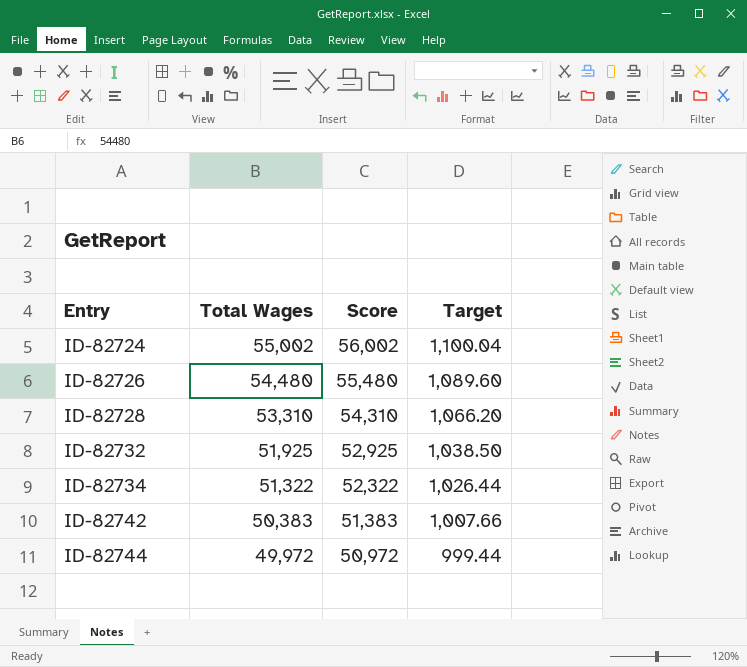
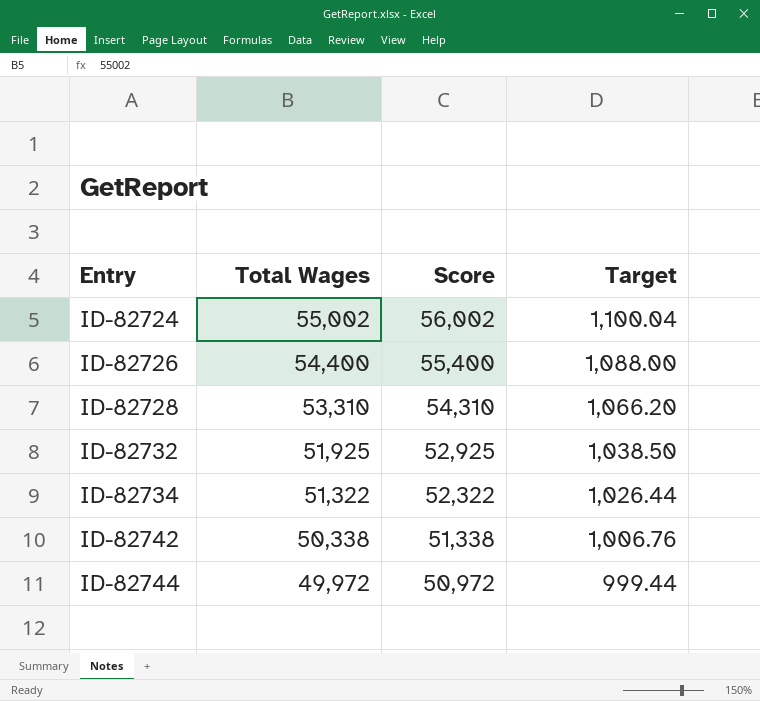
ID-82726 | Total Wages: 54,480 -> 54,400
ID-82726 | Score: 55,480 -> 55,400
ID-82726 | Target: 1,089.60 -> 1,088.00
ID-82742 | Total Wages: 50,383 -> 50,338
ID-82742 | Score: 51,383 -> 51,338
ID-82742 | Target: 1,007.66 -> 1,006.76

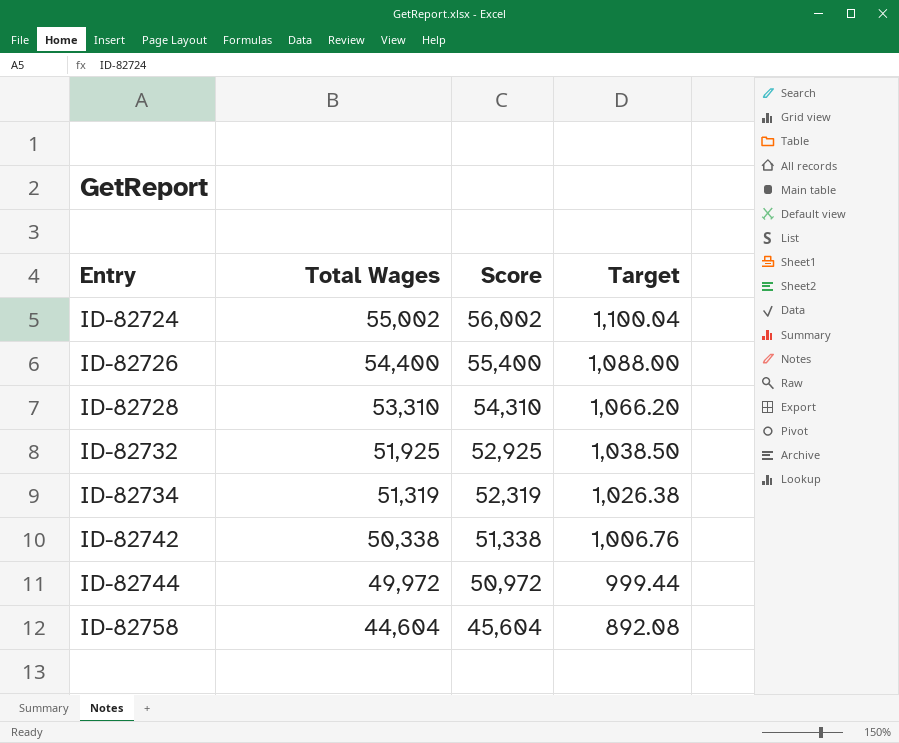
ID-82734 | Total Wages: 51,322 -> 51,319
ID-82734 | Score: 52,322 -> 52,319
ID-82734 | Target: 1,026.44 -> 1,026.38
row ID-82758: none -> 44,604 | 45,604 | 892.08

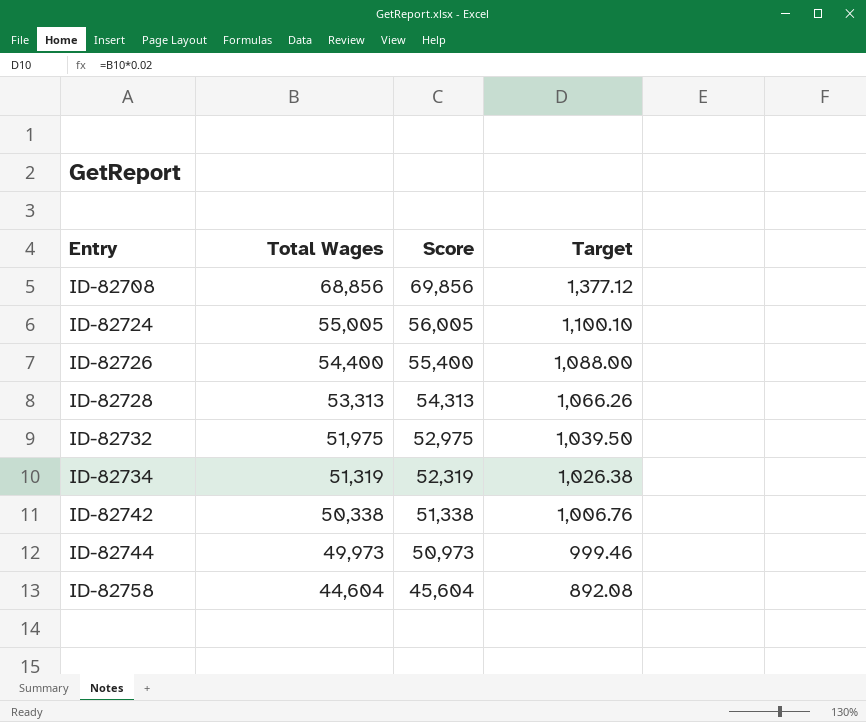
row ID-82708: none -> 68,856 | 69,856 | 1,377.12
ID-82724 | Total Wages: 55,002 -> 55,005
ID-82724 | Score: 56,002 -> 56,005
ID-82724 | Target: 1,100.04 -> 1,100.10
ID-82728 | Total Wages: 53,310 -> 53,313
ID-82728 | Score: 54,310 -> 54,313
ID-82728 | Target: 1,066.20 -> 1,066.26
ID-82732 | Total Wages: 51,925 -> 51,975
ID-82732 | Score: 52,925 -> 52,975
ID-82732 | Target: 1,038.50 -> 1,039.50
ID-82744 | Total Wages: 49,972 -> 49,973
ID-82744 | Score: 50,972 -> 50,973
ID-82744 | Target: 999.44 -> 999.46

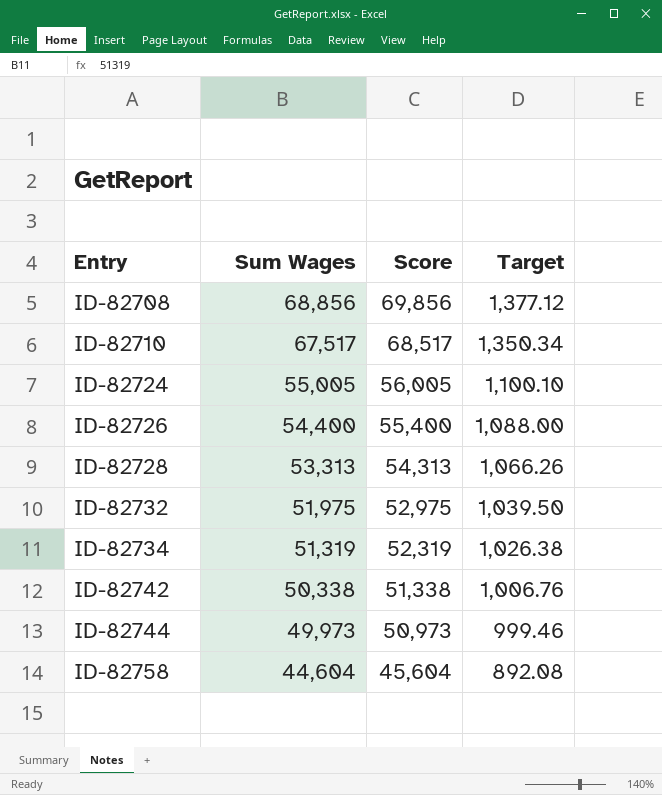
column name: Total Wages -> Sum Wages
row ID-82710: none -> 67,517 | 68,517 | 1,350.34

